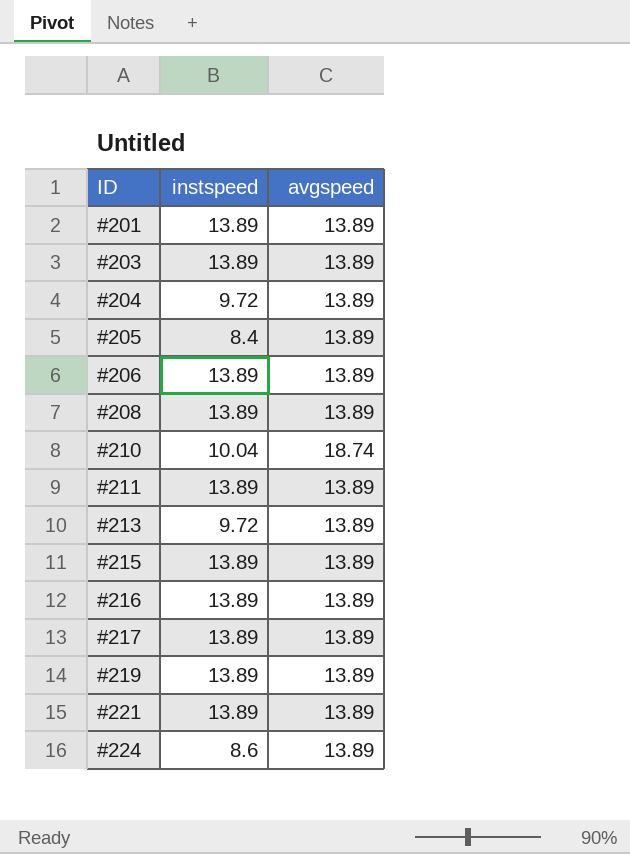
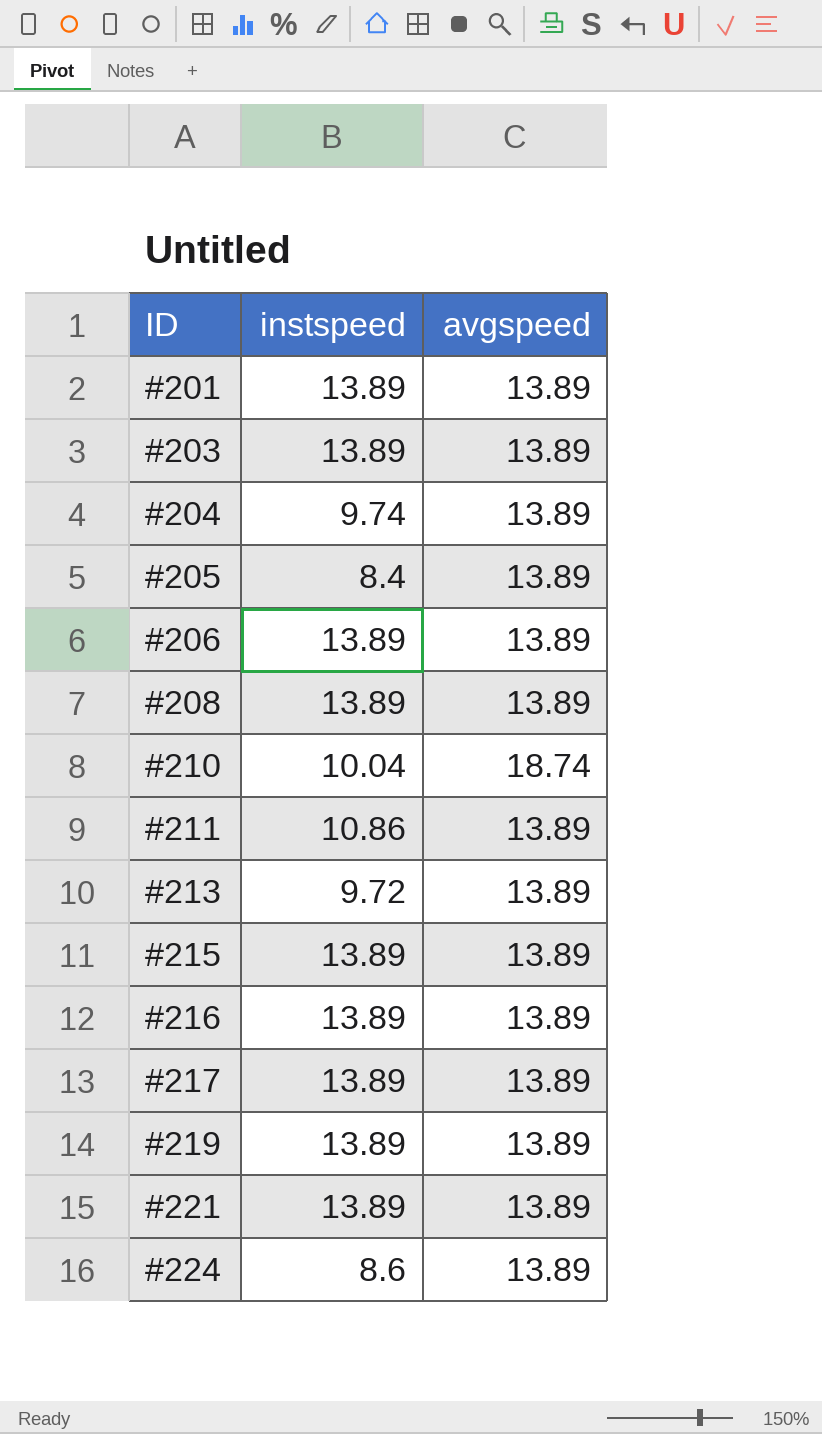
#204 | instspeed: 9.72 -> 9.74
#211 | instspeed: 13.89 -> 10.86

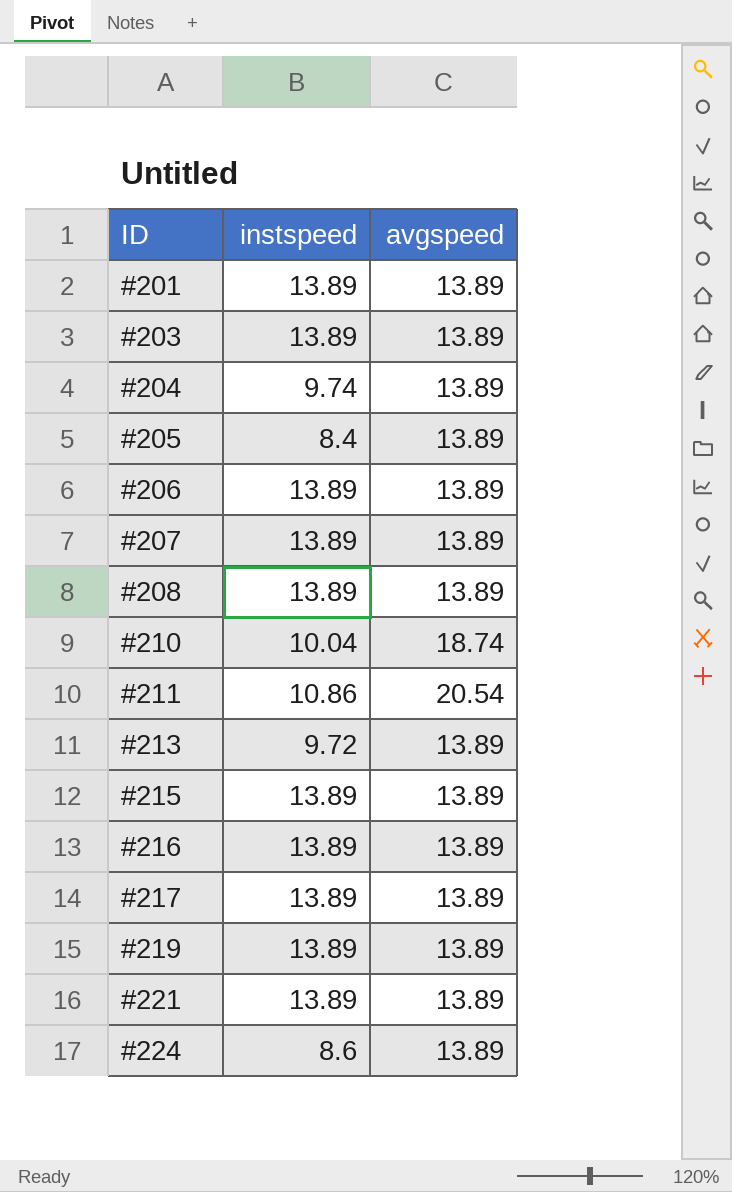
row #207: none -> 13.89 | 13.89
#211 | avgspeed: 13.89 -> 20.54

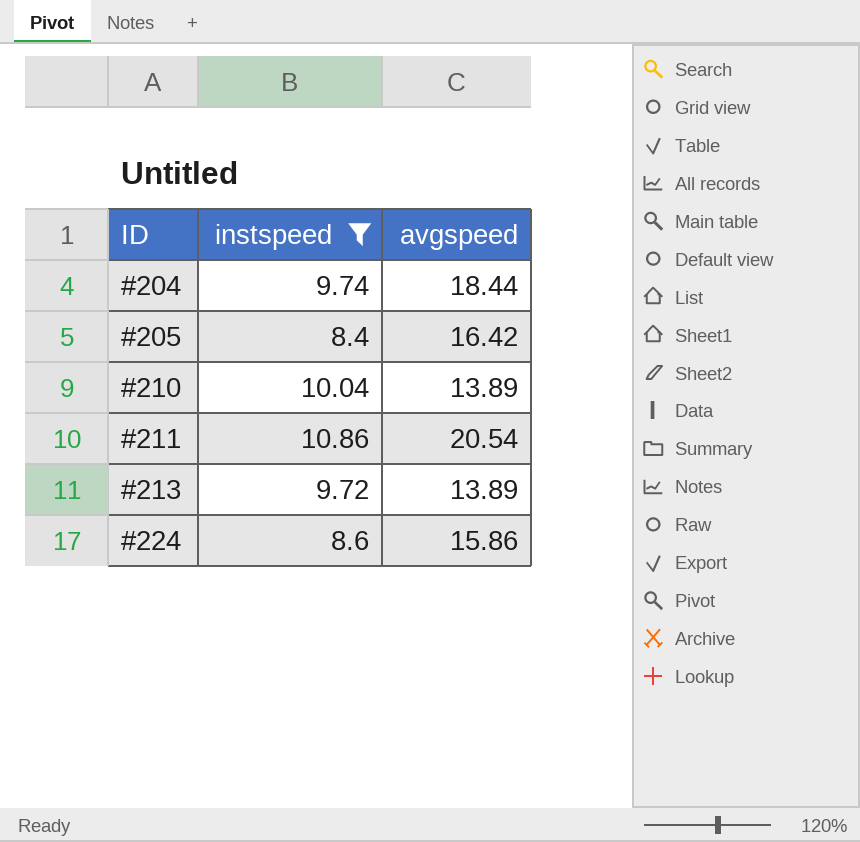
filter: none -> instspeed != 13.89
#204 | avgspeed: 13.89 -> 18.44
#205 | avgspeed: 13.89 -> 16.42
#210 | avgspeed: 18.74 -> 13.89
#224 | avgspeed: 13.89 -> 15.86

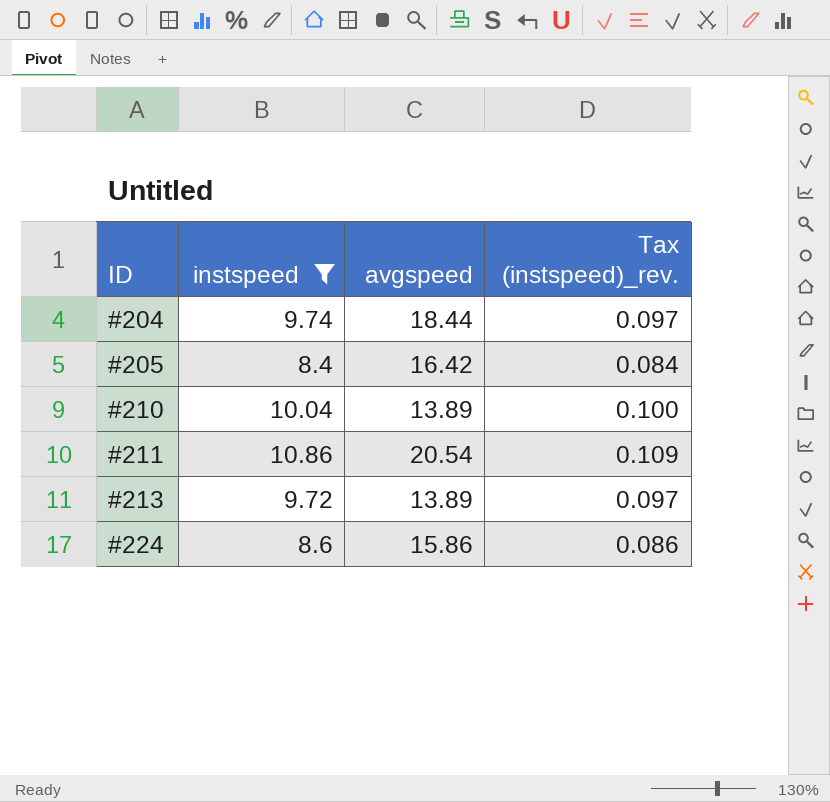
column Tax (instspeed)_rev. | formula: none -> [instspeed] * 0.01

